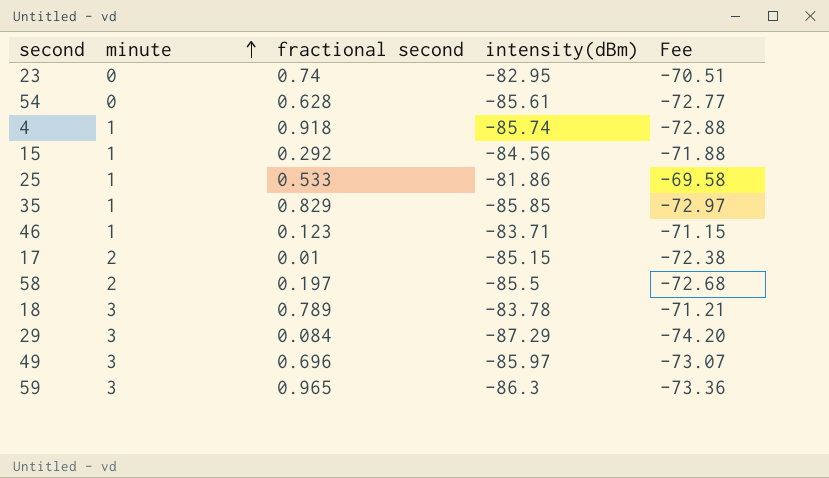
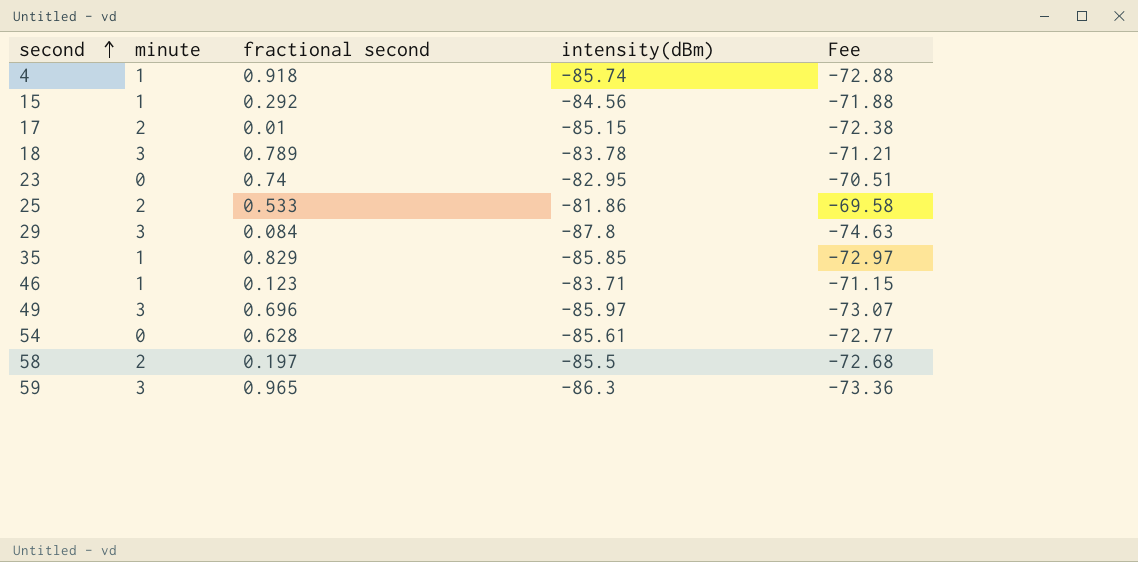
row order: minute ascending -> second ascending
25 | minute: 1 -> 2
29 | intensity(dBm): -87.29 -> -87.8
29 | Fee: -74.20 -> -74.63

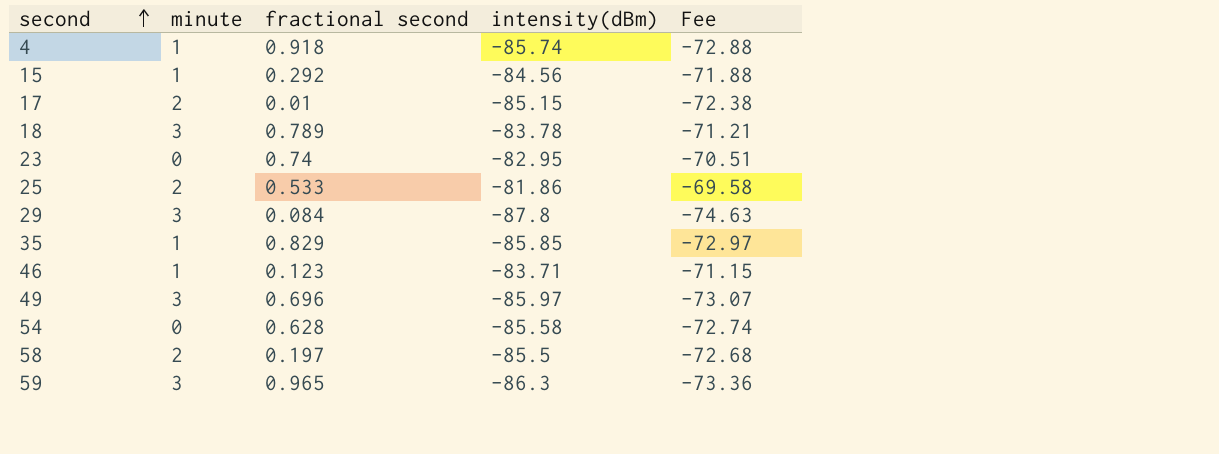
54 | intensity(dBm): -85.61 -> -85.58
54 | Fee: -72.77 -> -72.74

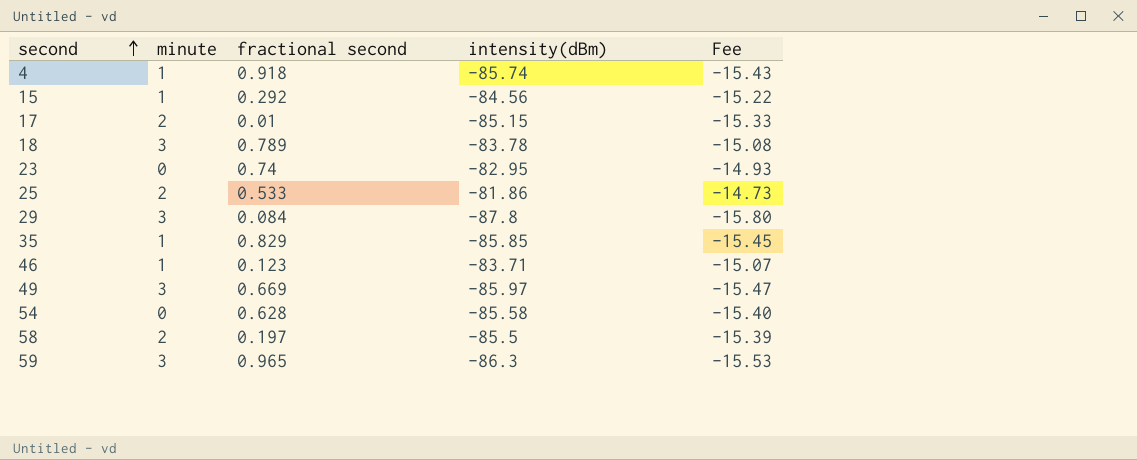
column Fee | formula: [intensity(dBm)] * 0.85 -> [intensity(dBm)] * 0.18
49 | fractional second: 0.696 -> 0.669

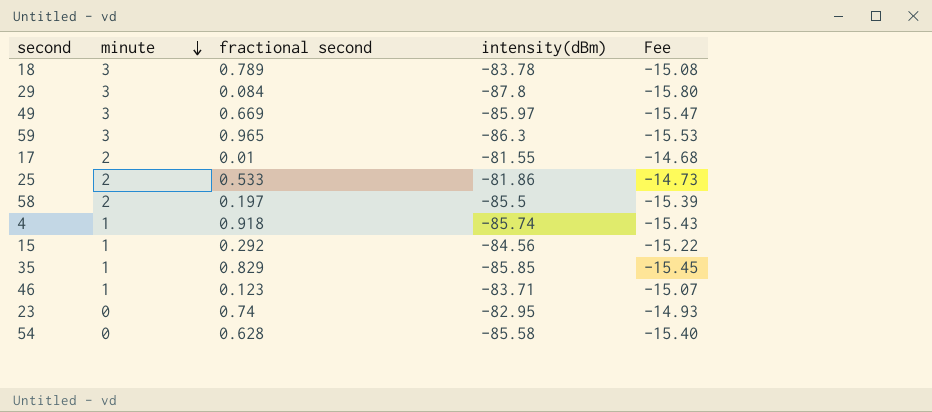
row order: second ascending -> minute descending
17 | intensity(dBm): -85.15 -> -81.55
17 | Fee: -15.33 -> -14.68

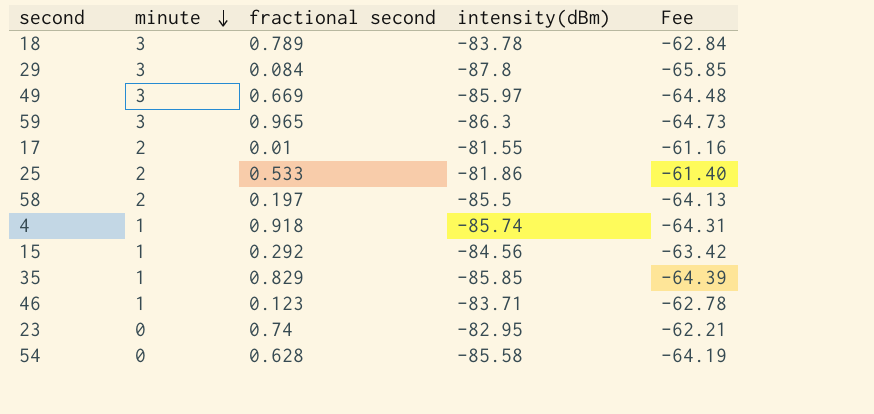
column Fee | formula: [intensity(dBm)] * 0.18 -> [intensity(dBm)] * 0.75

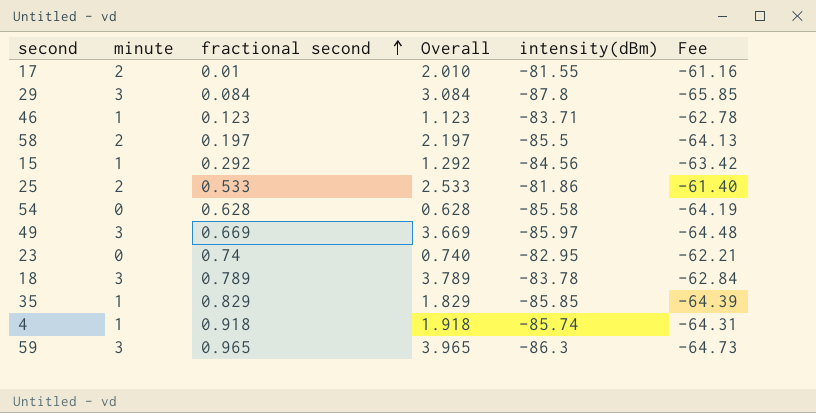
row order: minute descending -> fractional second ascending
column Overall | formula: none -> [minute] + [fractional second]

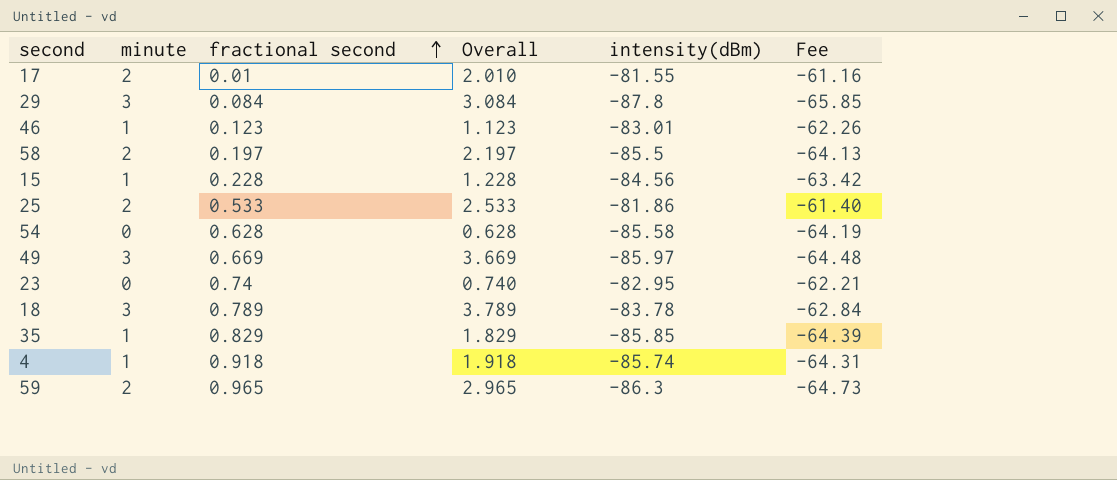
46 | intensity(dBm): -83.71 -> -83.01
46 | Fee: -62.78 -> -62.26
15 | fractional second: 0.292 -> 0.228
15 | Overall: 1.292 -> 1.228
59 | minute: 3 -> 2
59 | Overall: 3.965 -> 2.965

